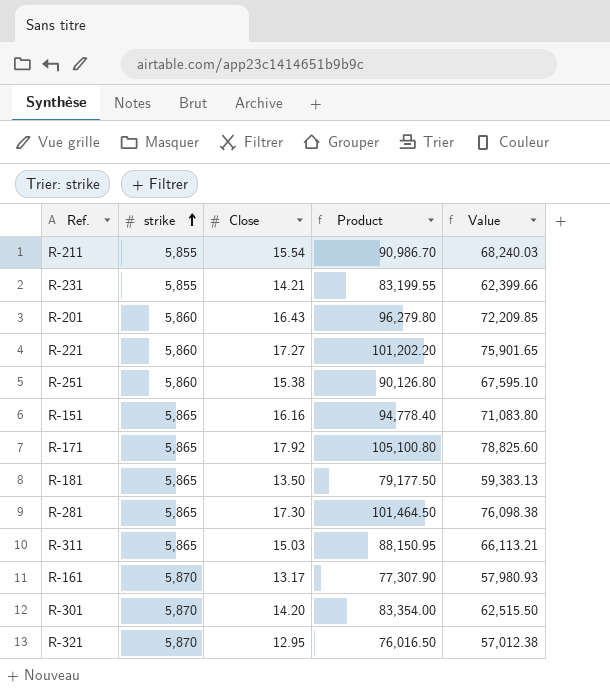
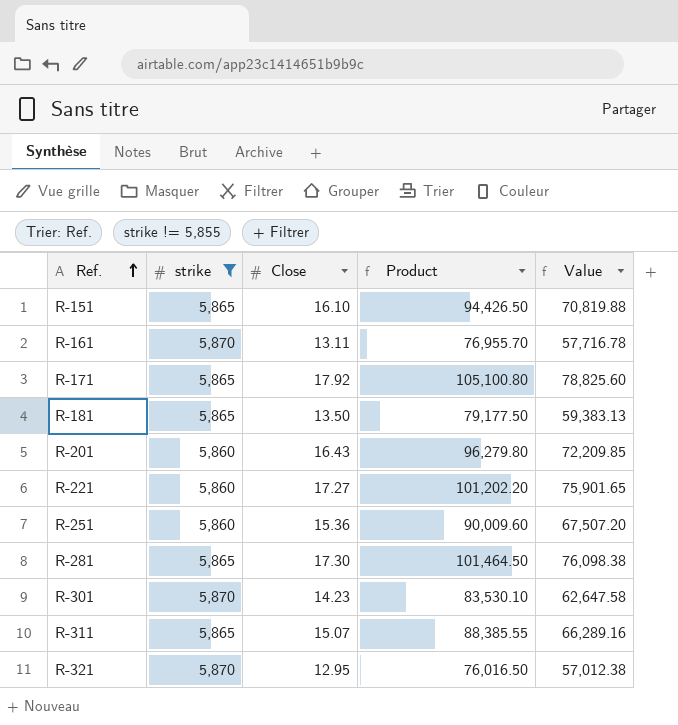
filter: none -> strike != 5,855
row order: strike ascending -> Ref. ascending
R-151 | Close: 16.16 -> 16.10
R-151 | Product: 94,778.40 -> 94,426.50
R-151 | Value: 71,083.80 -> 70,819.88
R-161 | Close: 13.17 -> 13.11
R-161 | Product: 77,307.90 -> 76,955.70
R-161 | Value: 57,980.93 -> 57,716.78
R-251 | Close: 15.38 -> 15.36
R-251 | Product: 90,126.80 -> 90,009.60
R-251 | Value: 67,595.10 -> 67,507.20
R-301 | Close: 14.20 -> 14.23
R-301 | Product: 83,354.00 -> 83,530.10
R-301 | Value: 62,515.50 -> 62,647.58
R-311 | Close: 15.03 -> 15.07
R-311 | Product: 88,150.95 -> 88,385.55
R-311 | Value: 66,113.21 -> 66,289.16

